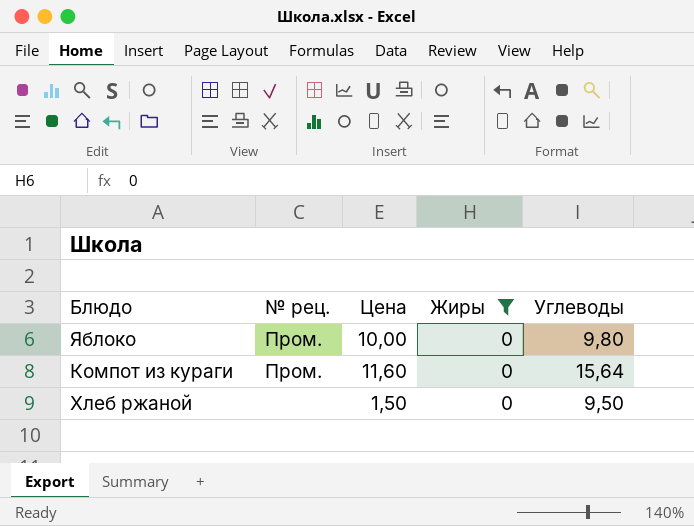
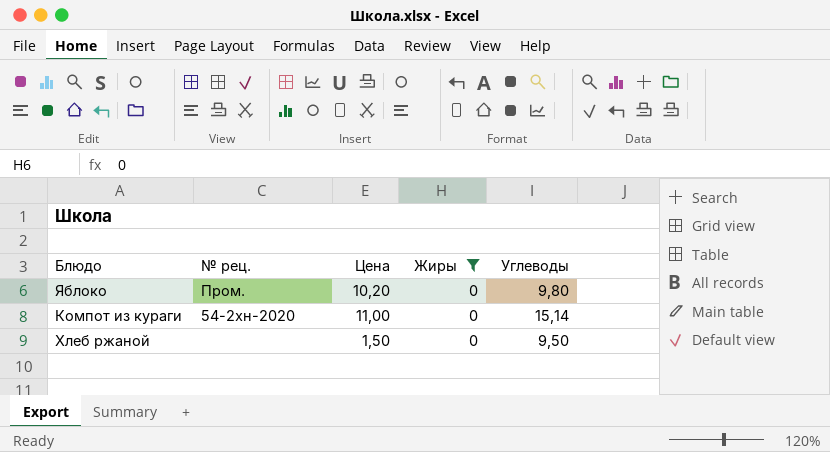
Яблоко | Цена: 10,00 -> 10,20
Компот из кураги | № рец.: Пром. -> 54-2хн-2020
Компот из кураги | Цена: 11,60 -> 11,00
Компот из кураги | Углеводы: 15,64 -> 15,14

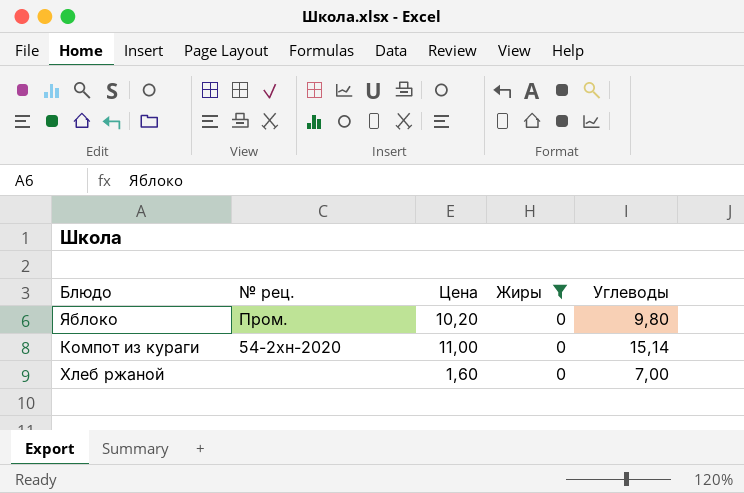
Хлеб ржаной | Цена: 1,50 -> 1,60
Хлеб ржаной | Углеводы: 9,50 -> 7,00

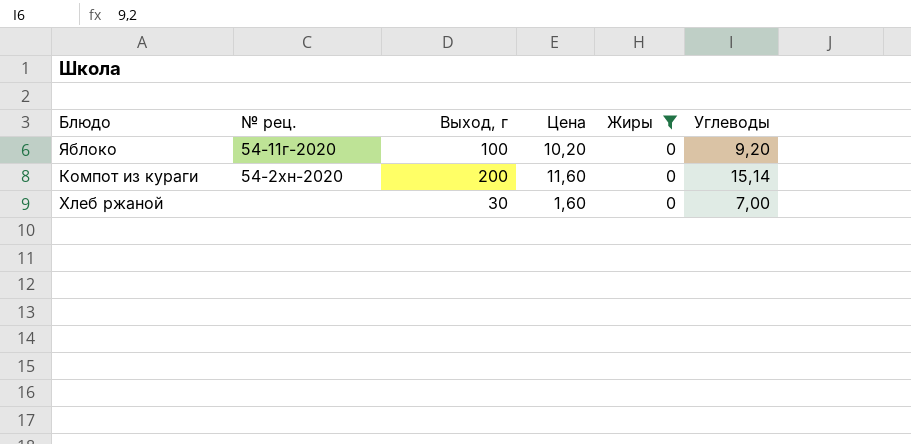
column Выход, г | position: none -> 3
Яблоко | № рец.: Пром. -> 54-11г-2020
Яблоко | Углеводы: 9,80 -> 9,20
Компот из кураги | Цена: 11,00 -> 11,60

